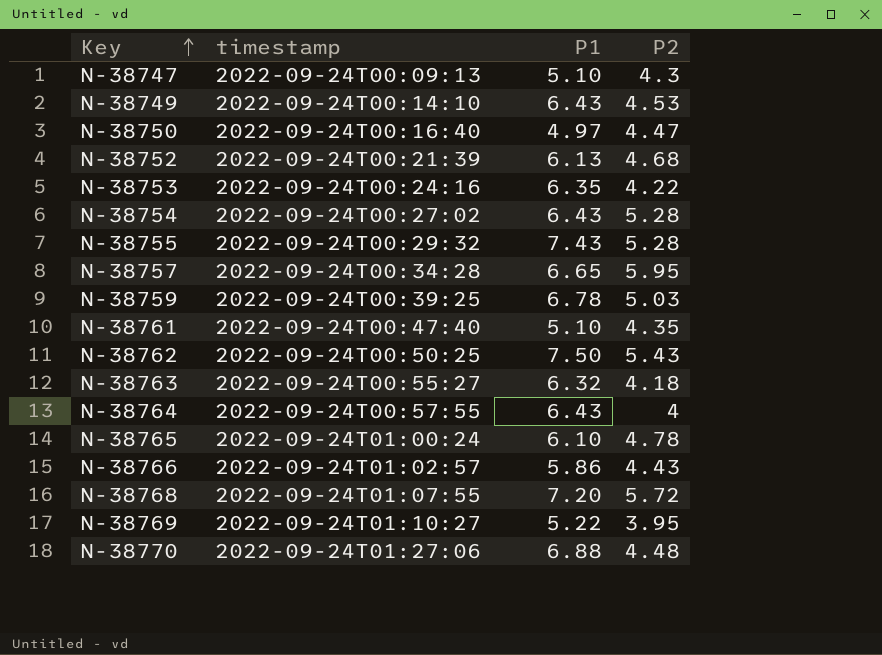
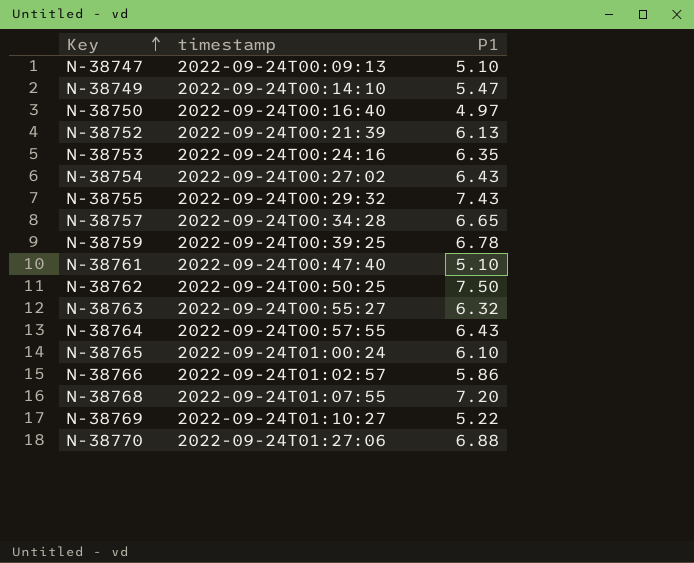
column P2 | position: 4 -> none
N-38749 | P1: 6.43 -> 5.47

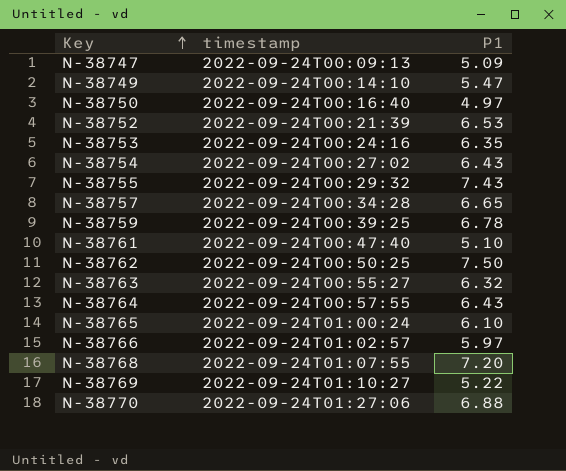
N-38747 | P1: 5.10 -> 5.09
N-38752 | P1: 6.13 -> 6.53
N-38766 | P1: 5.86 -> 5.97

